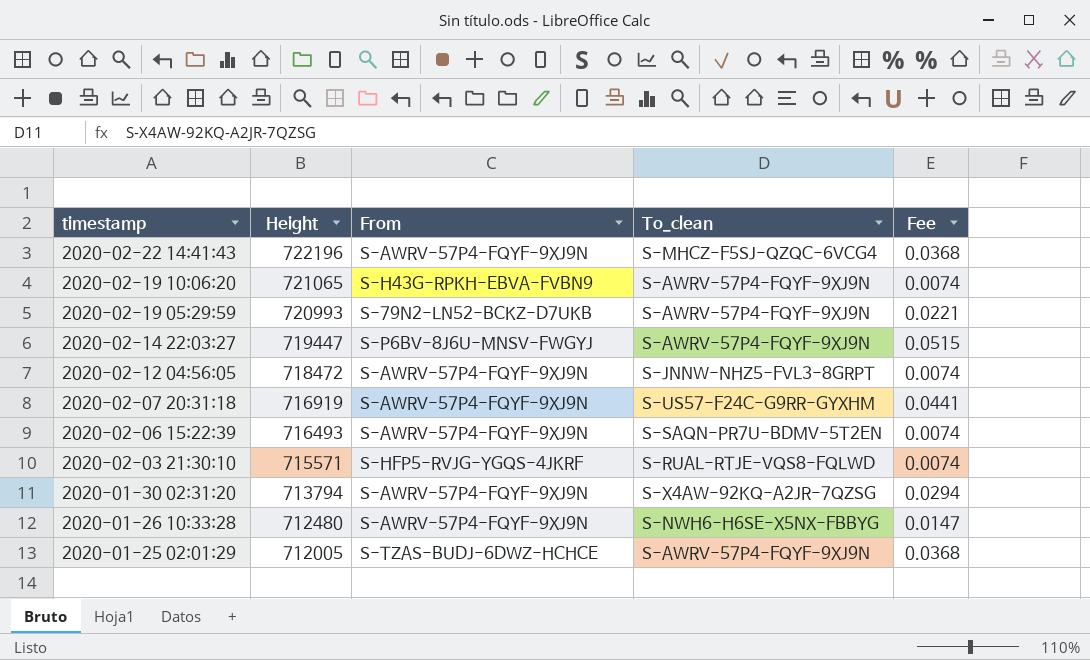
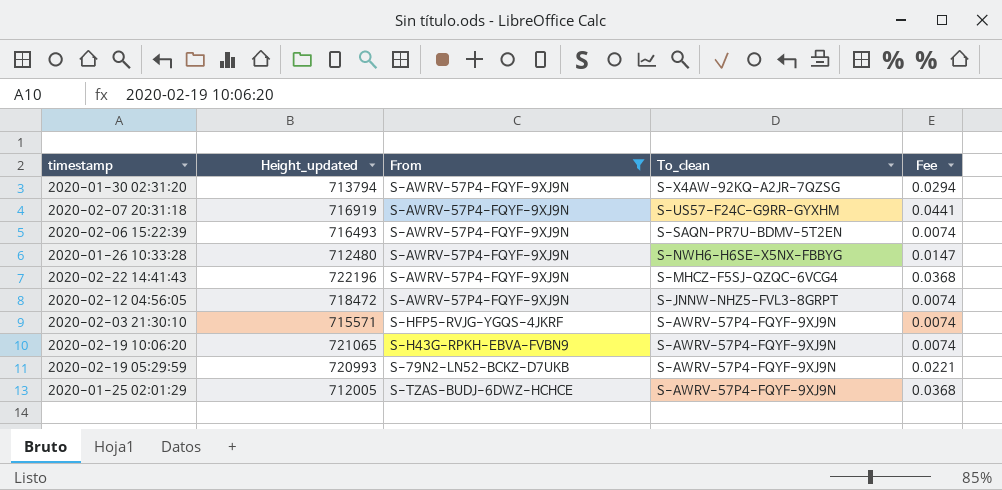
filter: none -> From != S-P6BV-8J6U-MNSV-FWGYJ
row order: timestamp descending -> To_clean descending
column name: Height -> Height_updated
2020-02-03 21:30:10 | To_clean: S-RUAL-RTJE-VQS8-FQLWD -> S-AWRV-57P4-FQYF-9XJ9N

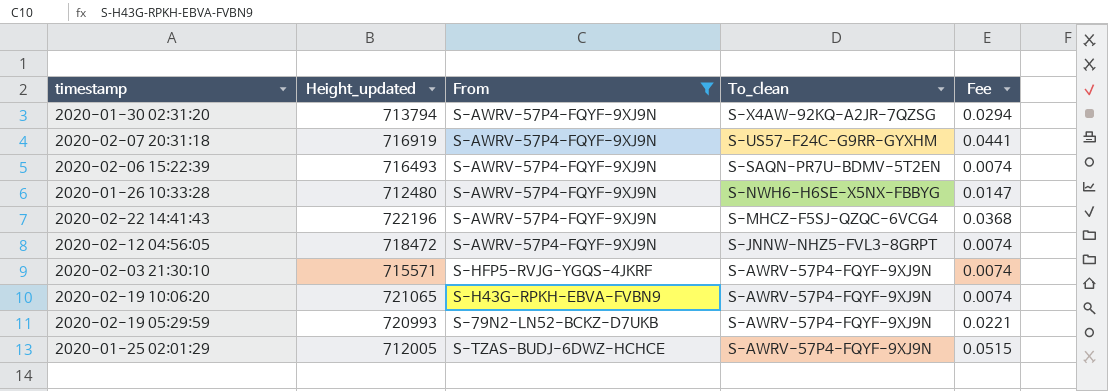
2020-01-25 02:01:29 | Fee: 0.0368 -> 0.0515

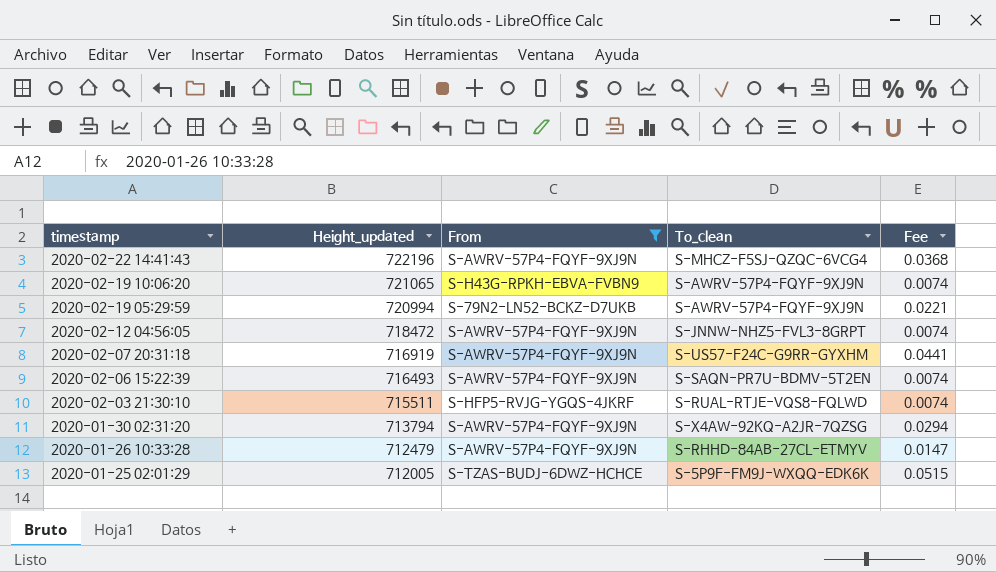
row order: To_clean descending -> timestamp descending
2020-02-19 05:29:59 | Height_updated: 720993 -> 720994
2020-02-03 21:30:10 | Height_updated: 715571 -> 715511
2020-02-03 21:30:10 | To_clean: S-AWRV-57P4-FQYF-9XJ9N -> S-RUAL-RTJE-VQS8-FQLWD
2020-01-26 10:33:28 | Height_updated: 712480 -> 712479
2020-01-26 10:33:28 | To_clean: S-NWH6-H6SE-X5NX-FBBYG -> S-RHHD-84AB-27CL-ETMYV
2020-01-25 02:01:29 | To_clean: S-AWRV-57P4-FQYF-9XJ9N -> S-5P9F-FM9J-WXQQ-EDK6K

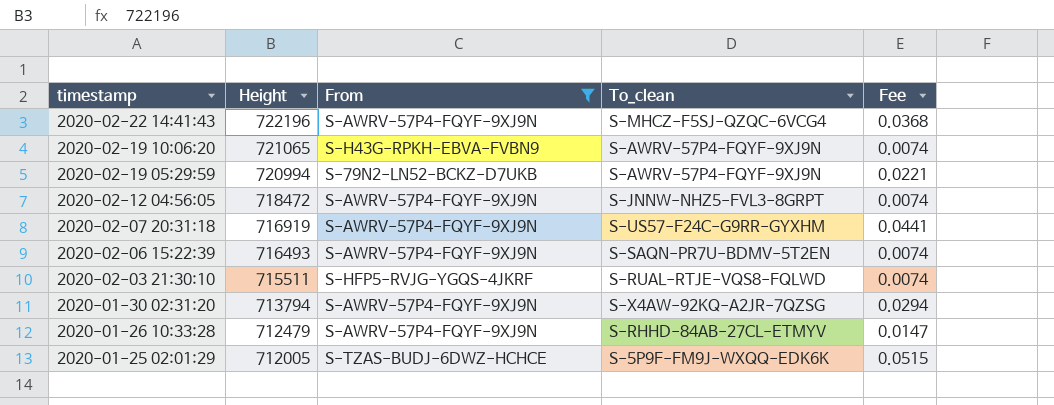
column name: Height_updated -> Height

